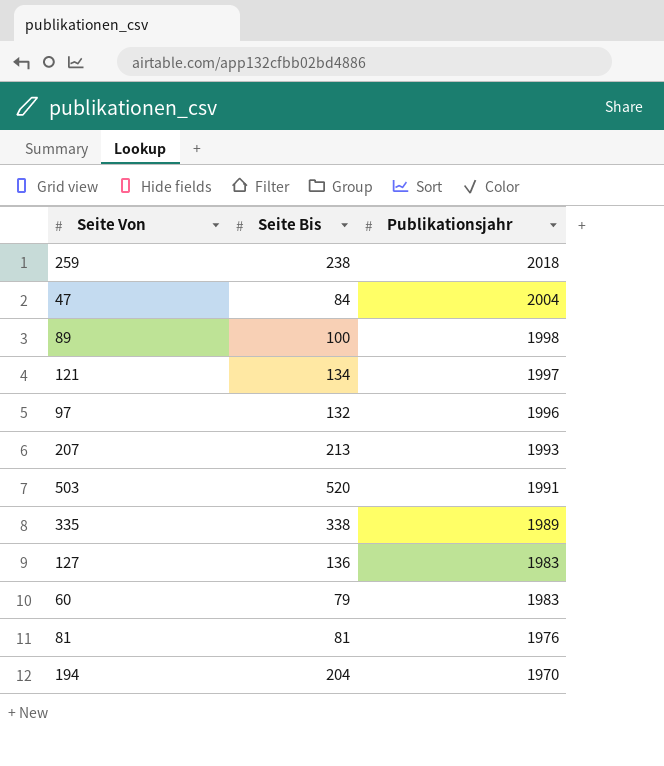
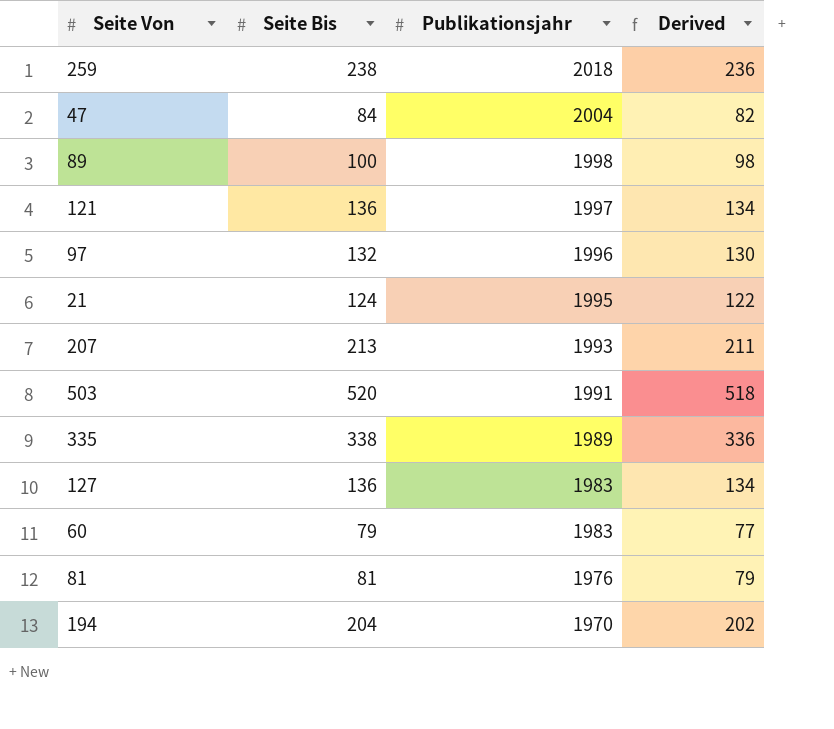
column Derived | formula: none -> [Seite Bis] - 2
121 | Seite Bis: 134 -> 136
row 21: none -> 124 | 1995 | 122

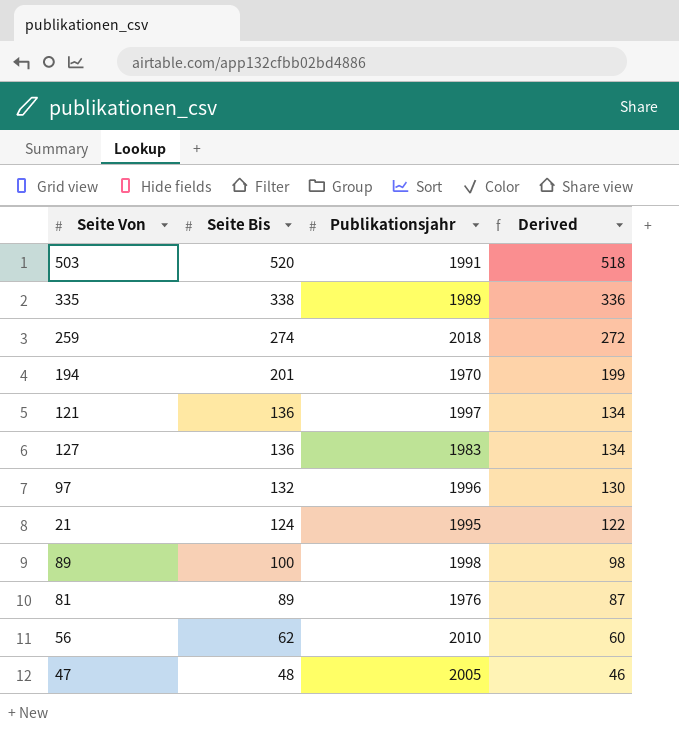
row order: Publikationsjahr descending -> Seite Bis descending
row 207: 213 | 1993 | 211 -> none
row 60: 79 | 1983 | 77 -> none
259 | Seite Bis: 238 -> 274
259 | Derived: 236 -> 272
194 | Seite Bis: 204 -> 201
194 | Derived: 202 -> 199
81 | Seite Bis: 81 -> 89
81 | Derived: 79 -> 87
row 56: none -> 62 | 2010 | 60
47 | Seite Bis: 84 -> 48
47 | Publikationsjahr: 2004 -> 2005
47 | Derived: 82 -> 46

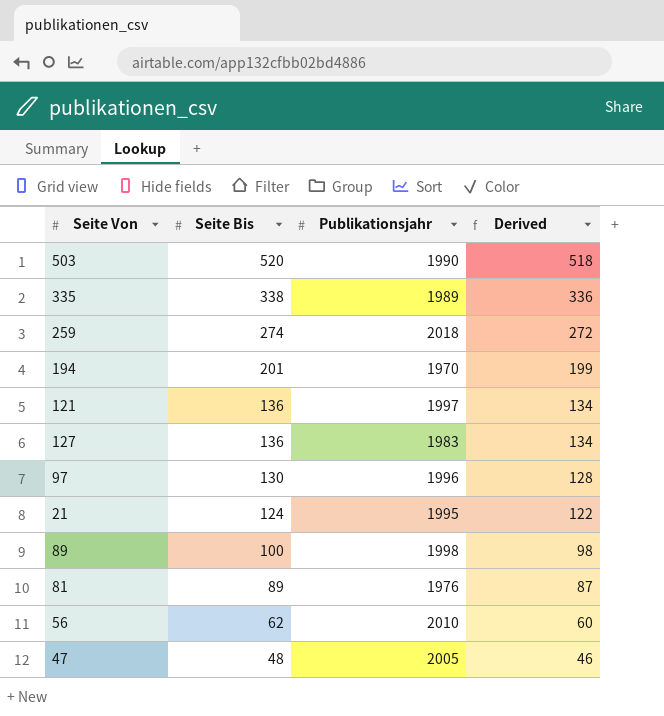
503 | Publikationsjahr: 1991 -> 1990
97 | Seite Bis: 132 -> 130
97 | Derived: 130 -> 128

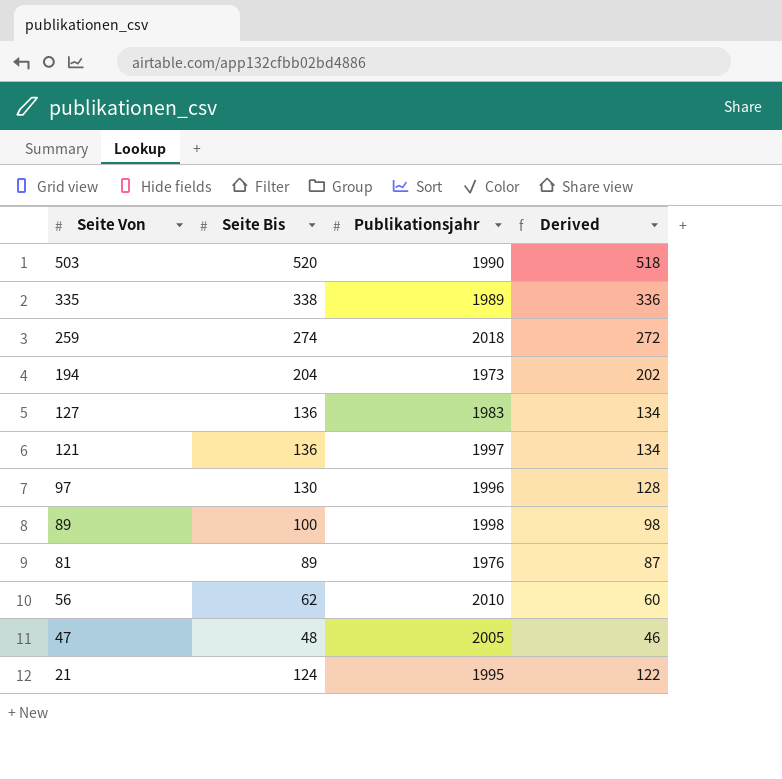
row order: Seite Bis descending -> Seite Von descending
194 | Seite Bis: 201 -> 204
194 | Publikationsjahr: 1970 -> 1973
194 | Derived: 199 -> 202

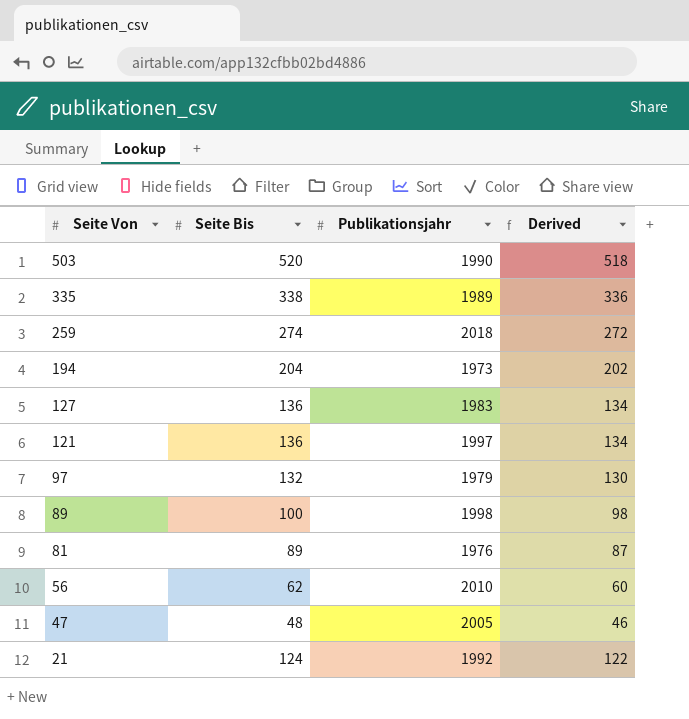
97 | Seite Bis: 130 -> 132
97 | Publikationsjahr: 1996 -> 1979
97 | Derived: 128 -> 130
21 | Publikationsjahr: 1995 -> 1992

